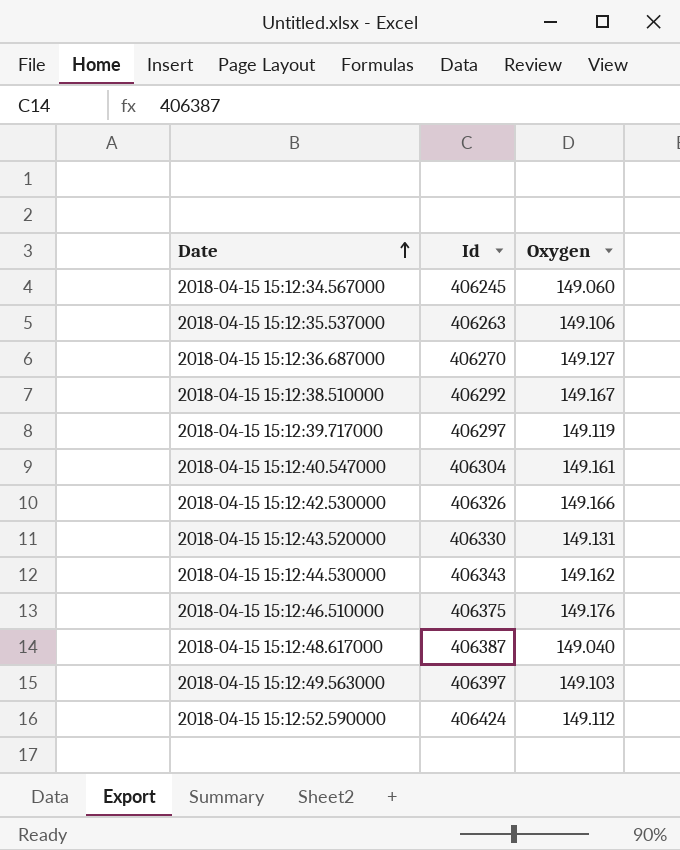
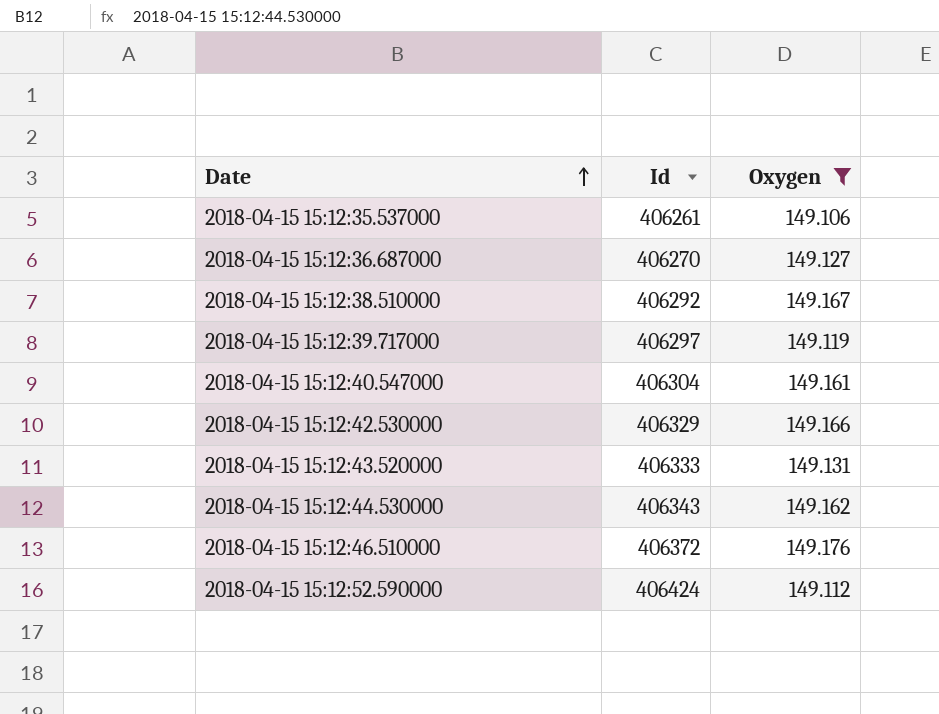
filter: none -> Oxygen >= 149.106
2018-04-15 15:12:35.537000 | Id: 406263 -> 406261
2018-04-15 15:12:42.530000 | Id: 406326 -> 406329
2018-04-15 15:12:43.520000 | Id: 406330 -> 406333
2018-04-15 15:12:46.510000 | Id: 406375 -> 406372

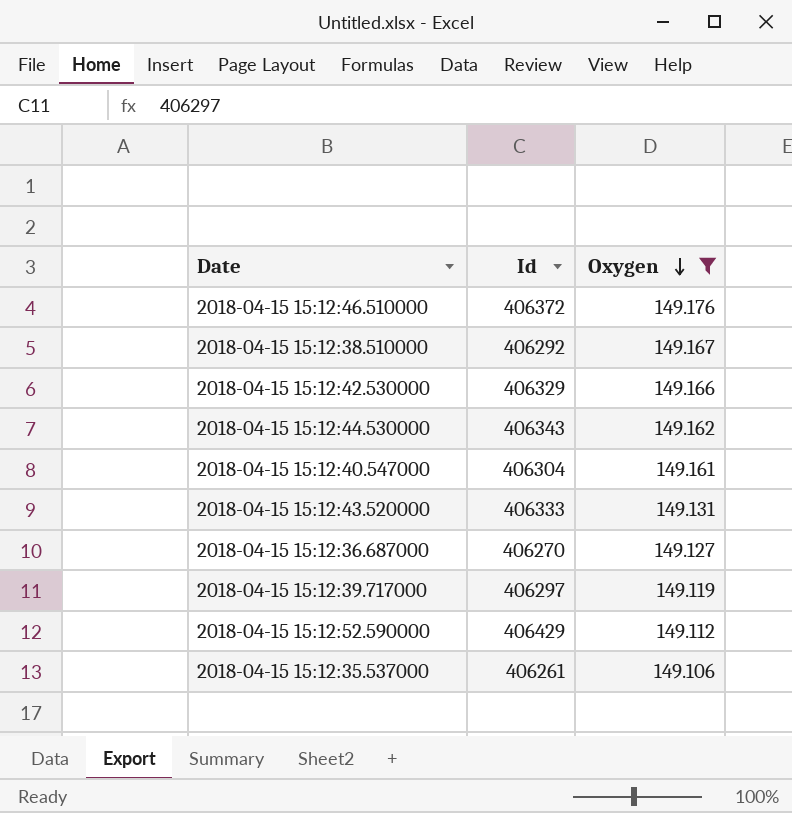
row order: Date ascending -> Oxygen descending
2018-04-15 15:12:52.590000 | Id: 406424 -> 406429

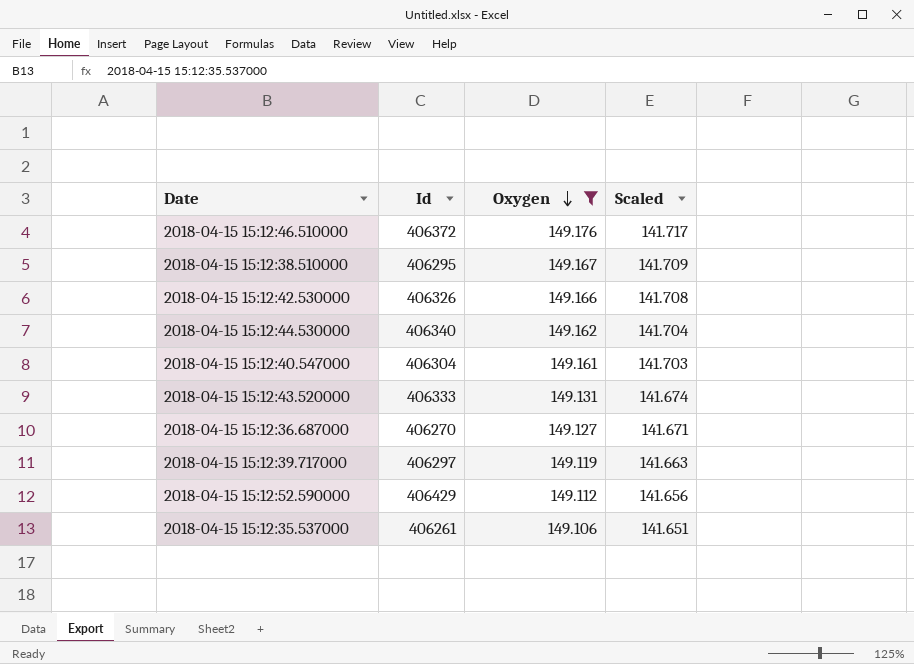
column Scaled | formula: none -> [Oxygen] * 0.95
2018-04-15 15:12:38.510000 | Id: 406292 -> 406295
2018-04-15 15:12:42.530000 | Id: 406329 -> 406326
2018-04-15 15:12:44.530000 | Id: 406343 -> 406340

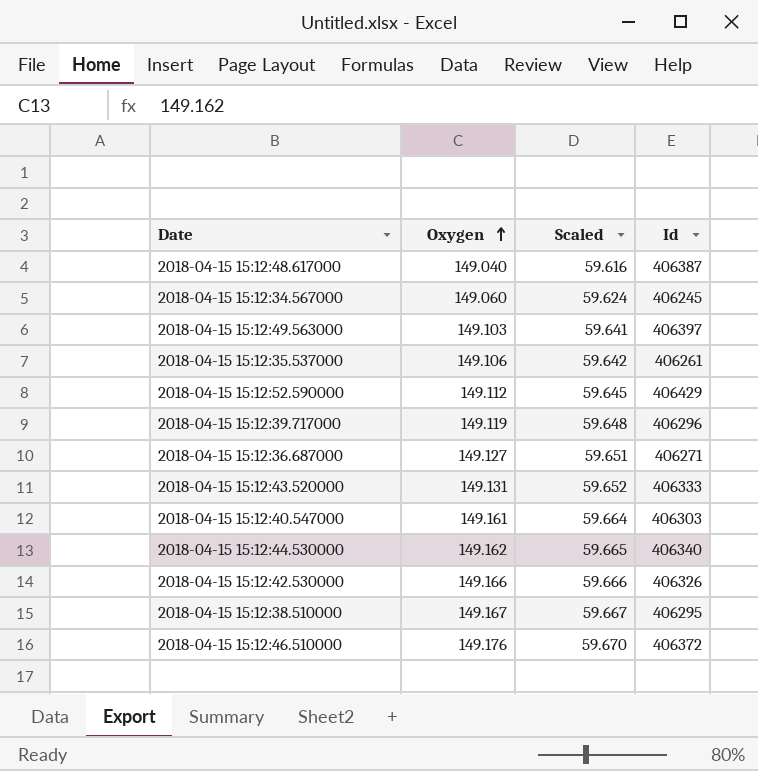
filter: Oxygen >= 149.106 -> none
row order: Oxygen descending -> Oxygen ascending
column Scaled | formula: [Oxygen] * 0.95 -> [Oxygen] * 0.4
column Id | position: 2 -> 4
2018-04-15 15:12:39.717000 | Id: 406297 -> 406296
2018-04-15 15:12:36.687000 | Id: 406270 -> 406271
2018-04-15 15:12:40.547000 | Id: 406304 -> 406303

